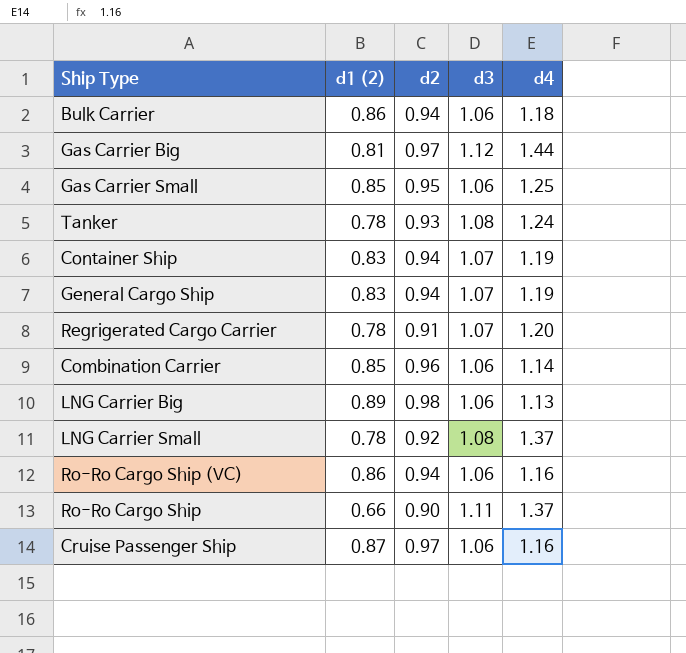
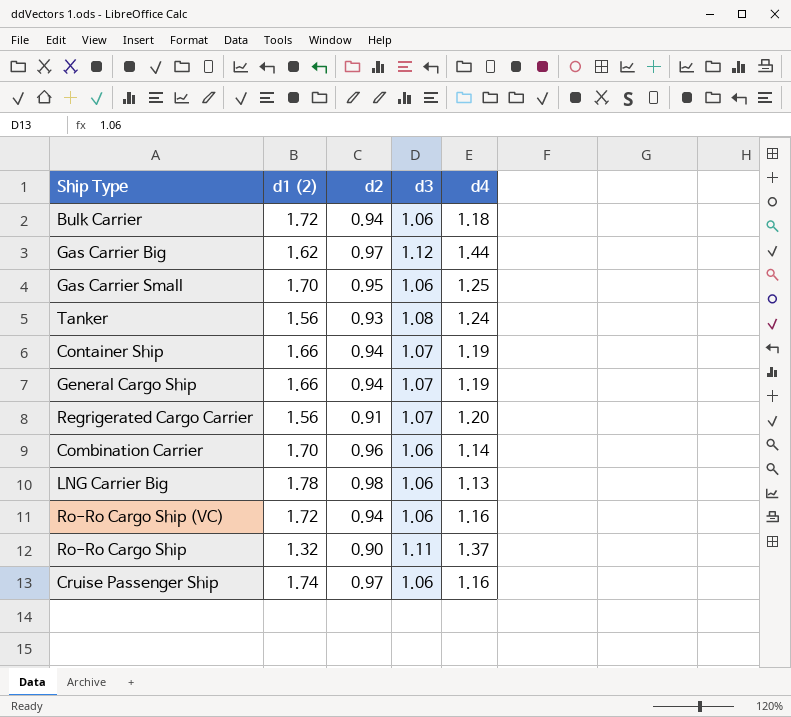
row LNG Carrier Small: 0.78 | 0.92 | 1.08 | 1.37 -> none
Bulk Carrier | d1 (2): 0.86 -> 1.72
Gas Carrier Big | d1 (2): 0.81 -> 1.62
Gas Carrier Small | d1 (2): 0.85 -> 1.70
Tanker | d1 (2): 0.78 -> 1.56
Container Ship | d1 (2): 0.83 -> 1.66
General Cargo Ship | d1 (2): 0.83 -> 1.66
Regrigerated Cargo Carrier | d1 (2): 0.78 -> 1.56
Combination Carrier | d1 (2): 0.85 -> 1.70
LNG Carrier Big | d1 (2): 0.89 -> 1.78
Ro-Ro Cargo Ship (VC) | d1 (2): 0.86 -> 1.72
Ro-Ro Cargo Ship | d1 (2): 0.66 -> 1.32
Cruise Passenger Ship | d1 (2): 0.87 -> 1.74

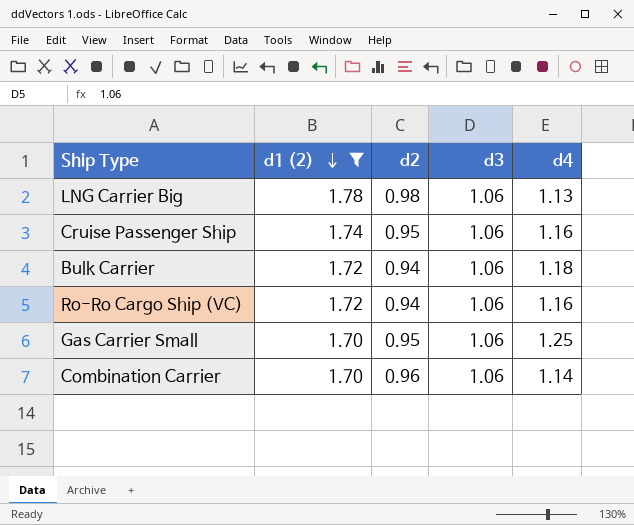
filter: none -> d1 (2) >= 1.70
row order: none -> d1 (2) descending
Cruise Passenger Ship | d2: 0.97 -> 0.95

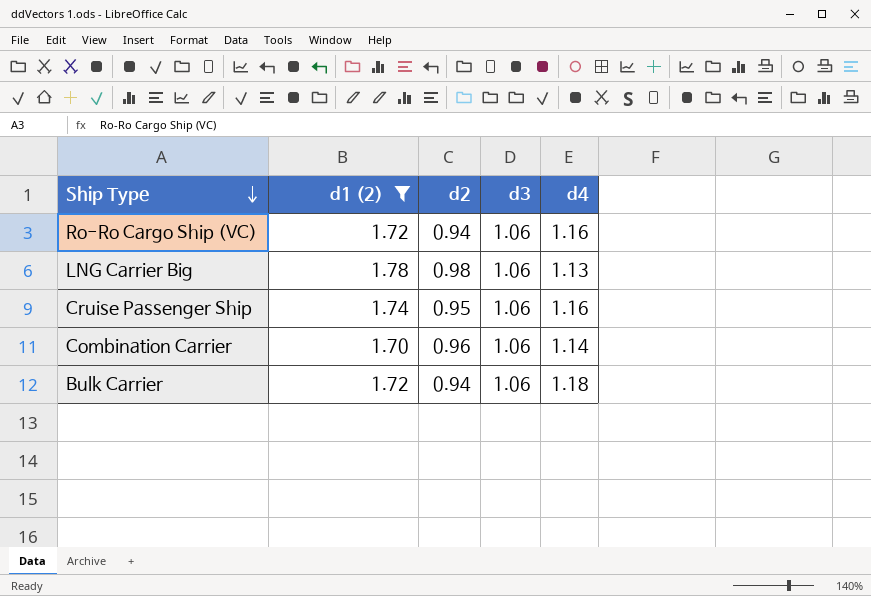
row order: d1 (2) descending -> Ship Type descending
row Gas Carrier Small: 1.70 | 0.95 | 1.06 | 1.25 -> none

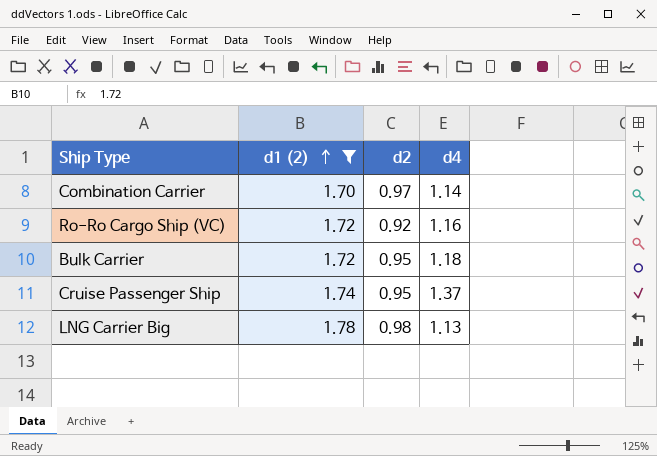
row order: Ship Type descending -> d1 (2) ascending
column d3 | position: 4 -> none
Combination Carrier | d2: 0.96 -> 0.97
Ro-Ro Cargo Ship (VC) | d2: 0.94 -> 0.92
Bulk Carrier | d2: 0.94 -> 0.95
Cruise Passenger Ship | d4: 1.16 -> 1.37

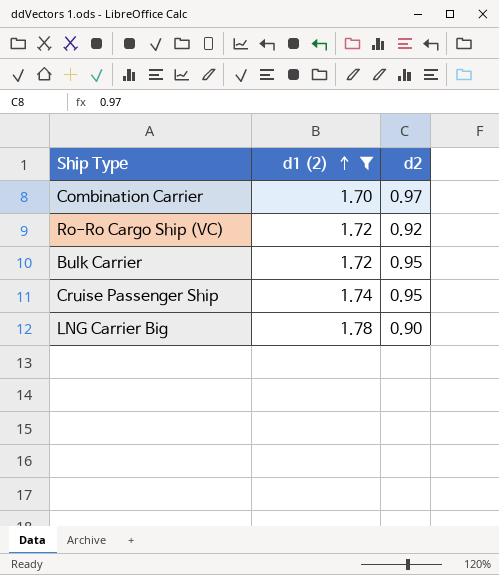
column d4 | position: 4 -> none
LNG Carrier Big | d2: 0.98 -> 0.90

